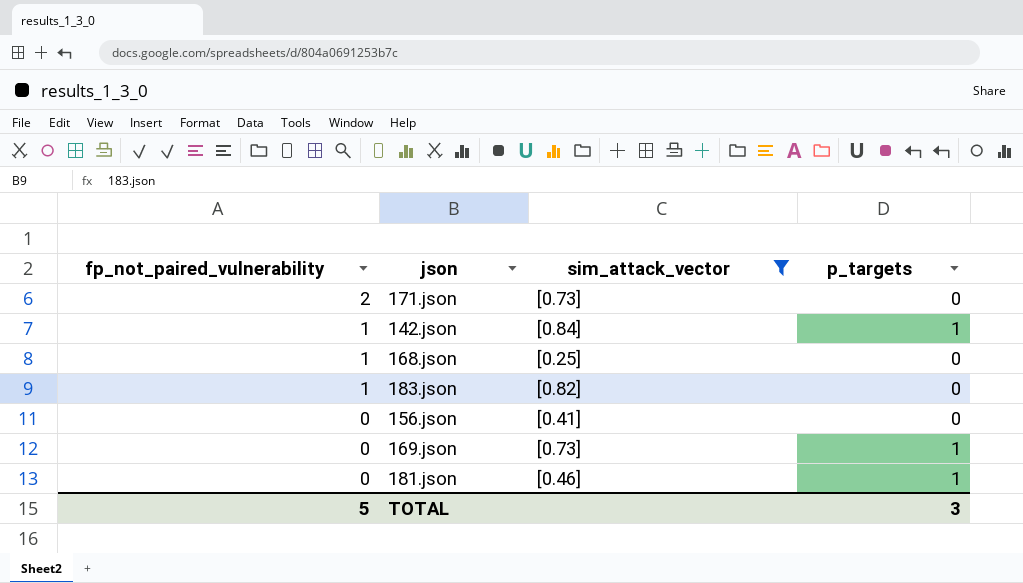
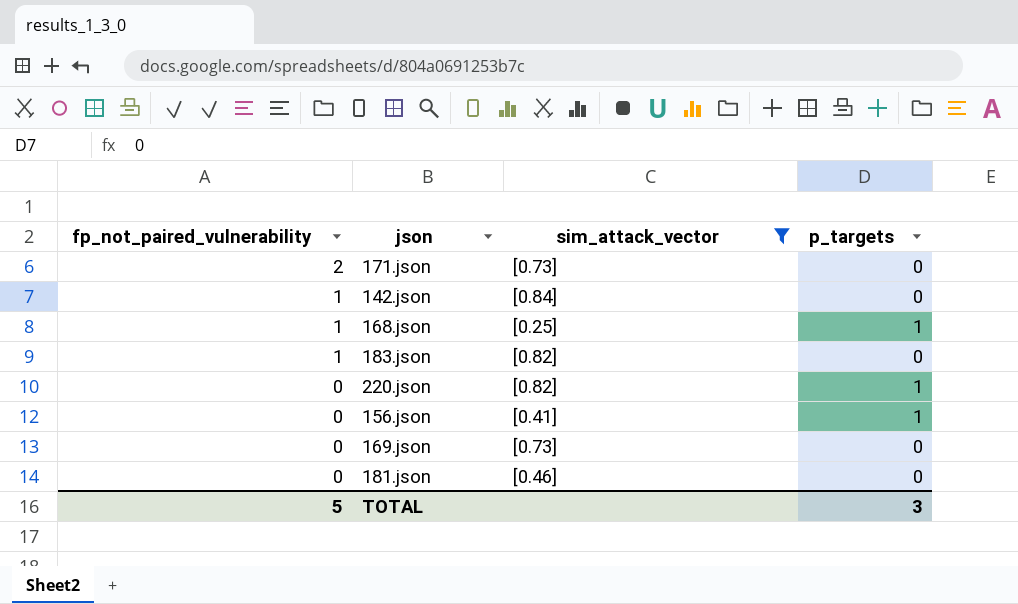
142.json | p_targets: 1 -> 0
168.json | p_targets: 0 -> 1
row 220.json: none -> 0 | [0.82] | 1
156.json | p_targets: 0 -> 1
169.json | p_targets: 1 -> 0
181.json | p_targets: 1 -> 0

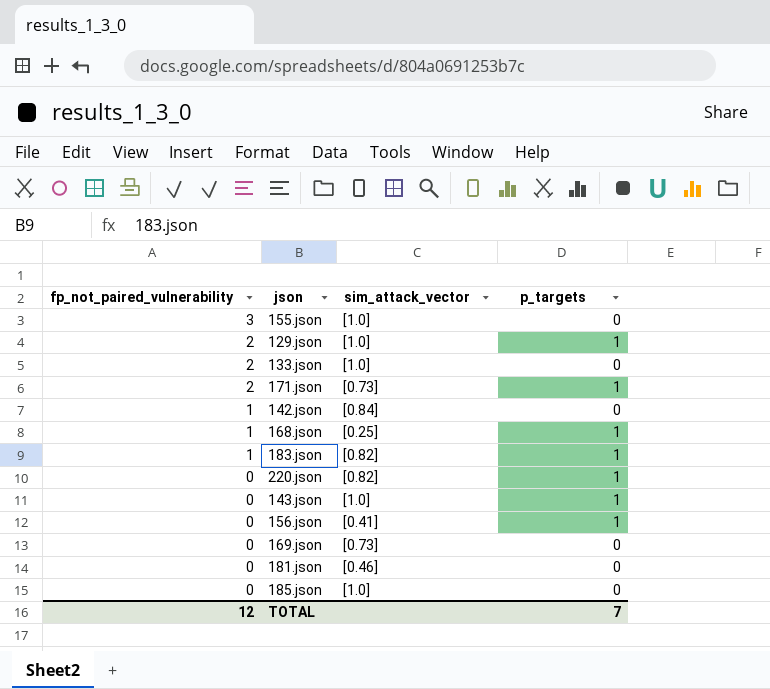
filter: sim_attack_vector != [1.0] -> none
171.json | p_targets: 0 -> 1
183.json | p_targets: 0 -> 1
TOTAL | fp_not_paired_vulnerability: 5 -> 12
TOTAL | p_targets: 3 -> 7

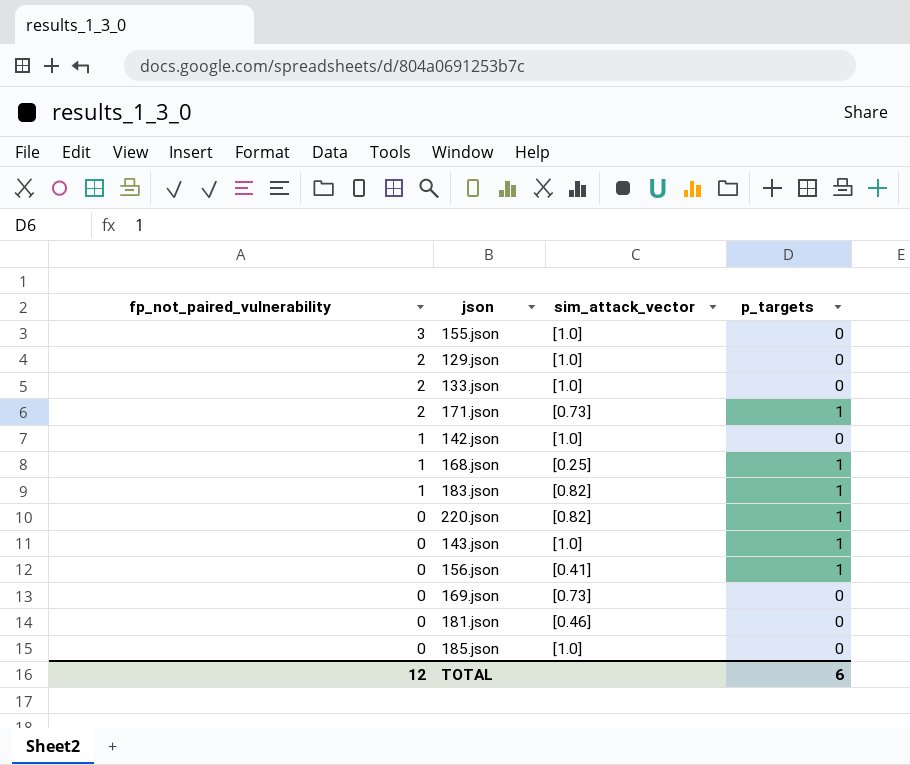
129.json | p_targets: 1 -> 0
142.json | sim_attack_vector: [0.84] -> [1.0]
TOTAL | p_targets: 7 -> 6

